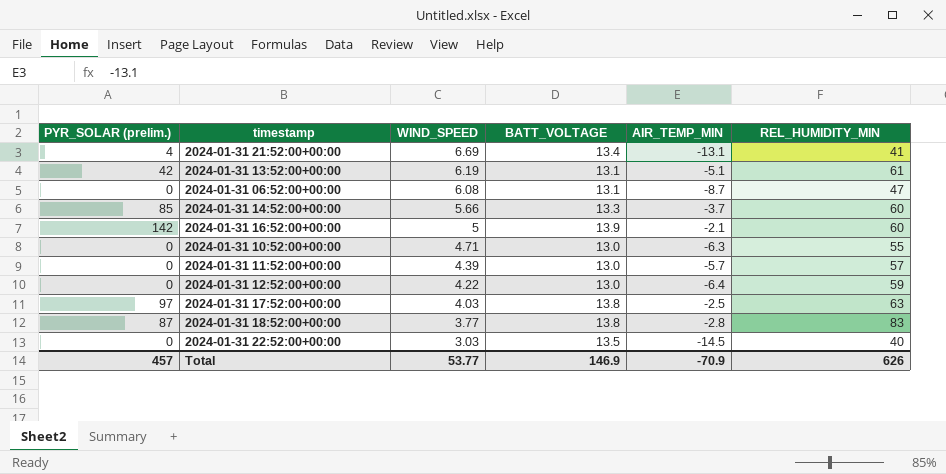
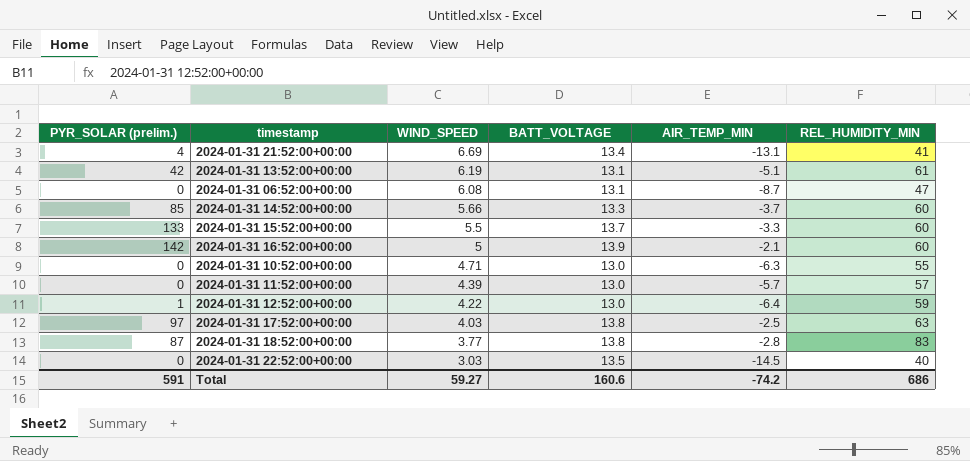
row 2024-01-31 15:52:00+00:00: none -> 133 | 5.5 | 13.7 | -3.3 | 60
2024-01-31 12:52:00+00:00 | PYR_SOLAR (prelim.): 0 -> 1
Total | PYR_SOLAR (prelim.): 457 -> 591
Total | WIND_SPEED: 53.77 -> 59.27
Total | BATT_VOLTAGE: 146.9 -> 160.6
Total | AIR_TEMP_MIN: -70.9 -> -74.2
Total | REL_HUMIDITY_MIN: 626 -> 686

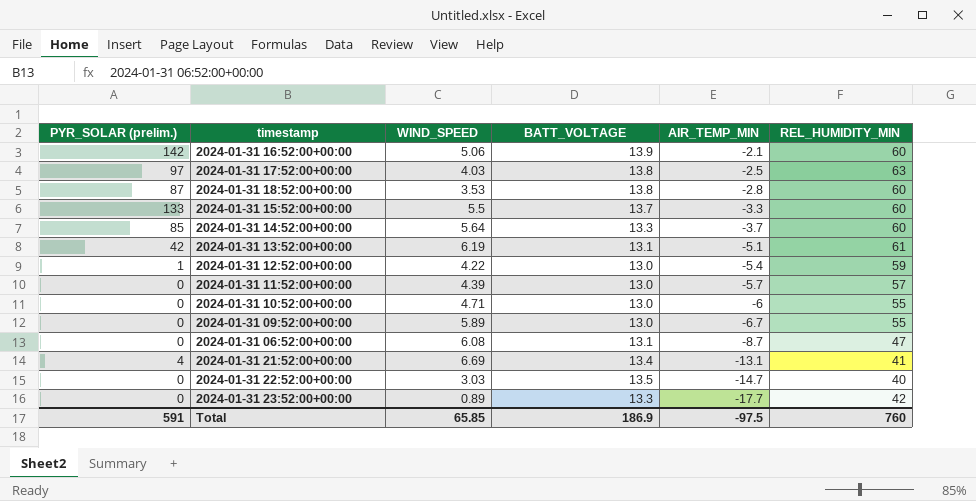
row order: WIND_SPEED descending -> AIR_TEMP_MIN descending
2024-01-31 16:52:00+00:00 | WIND_SPEED: 5 -> 5.06
2024-01-31 18:52:00+00:00 | WIND_SPEED: 3.77 -> 3.53
2024-01-31 18:52:00+00:00 | REL_HUMIDITY_MIN: 83 -> 60
2024-01-31 14:52:00+00:00 | WIND_SPEED: 5.66 -> 5.64
2024-01-31 12:52:00+00:00 | AIR_TEMP_MIN: -6.4 -> -5.4
2024-01-31 10:52:00+00:00 | AIR_TEMP_MIN: -6.3 -> -6
row 2024-01-31 09:52:00+00:00: none -> 0 | 5.89 | 13.0 | -6.7 | 55
2024-01-31 22:52:00+00:00 | AIR_TEMP_MIN: -14.5 -> -14.7
row 2024-01-31 23:52:00+00:00: none -> 0 | 0.89 | 13.3 | -17.7 | 42
Total | WIND_SPEED: 59.27 -> 65.85
Total | BATT_VOLTAGE: 160.6 -> 186.9
Total | AIR_TEMP_MIN: -74.2 -> -97.5
Total | REL_HUMIDITY_MIN: 686 -> 760

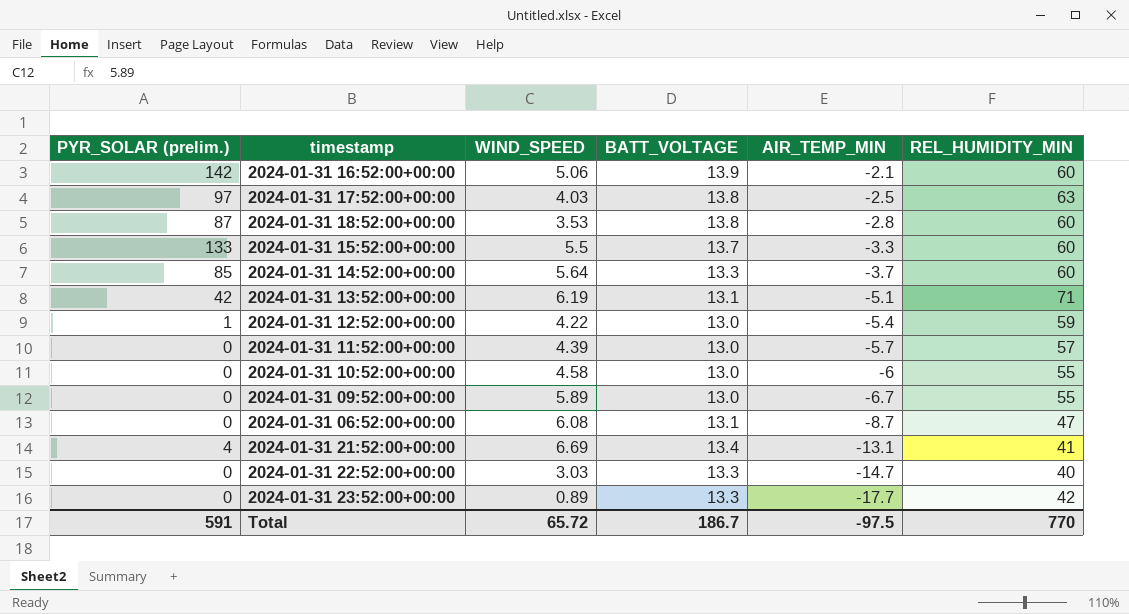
2024-01-31 13:52:00+00:00 | REL_HUMIDITY_MIN: 61 -> 71
2024-01-31 10:52:00+00:00 | WIND_SPEED: 4.71 -> 4.58
2024-01-31 22:52:00+00:00 | BATT_VOLTAGE: 13.5 -> 13.3
Total | WIND_SPEED: 65.85 -> 65.72
Total | BATT_VOLTAGE: 186.9 -> 186.7
Total | REL_HUMIDITY_MIN: 760 -> 770

